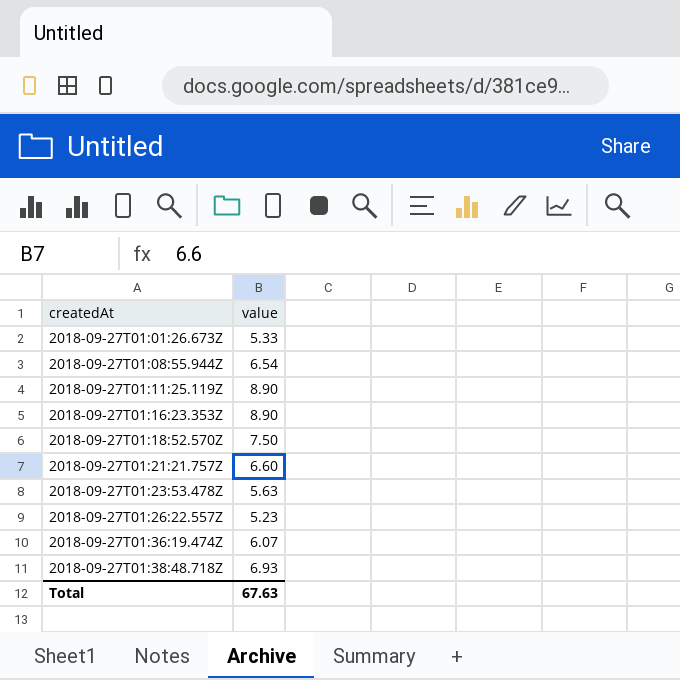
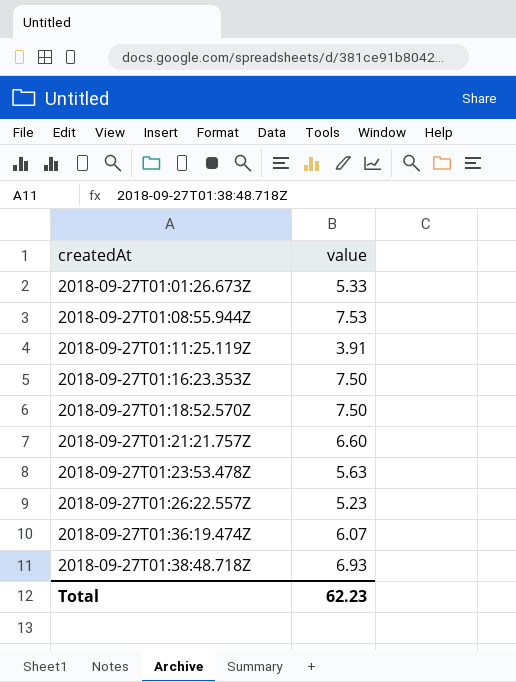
2018-09-27T01:08:55.944Z | value: 6.54 -> 7.53
2018-09-27T01:11:25.119Z | value: 8.90 -> 3.91
2018-09-27T01:16:23.353Z | value: 8.90 -> 7.50
Total | value: 67.63 -> 62.23

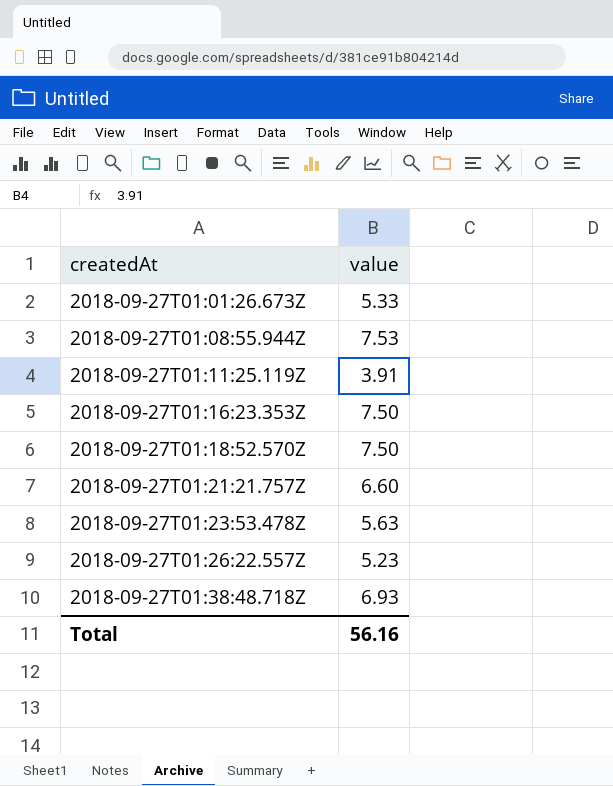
row 2018-09-27T01:36:19.474Z: 6.07 -> none
Total | value: 62.23 -> 56.16

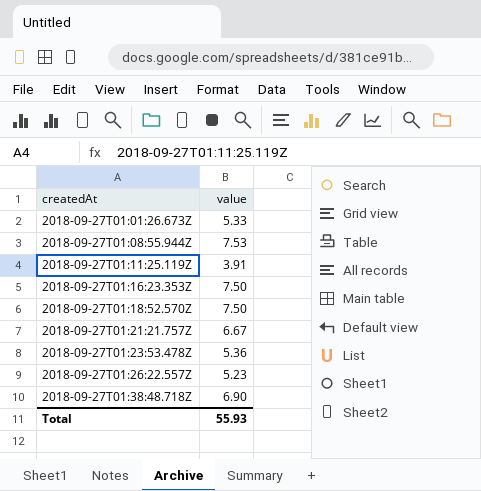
2018-09-27T01:21:21.757Z | value: 6.60 -> 6.67
2018-09-27T01:23:53.478Z | value: 5.63 -> 5.36
2018-09-27T01:38:48.718Z | value: 6.93 -> 6.90
Total | value: 56.16 -> 55.93

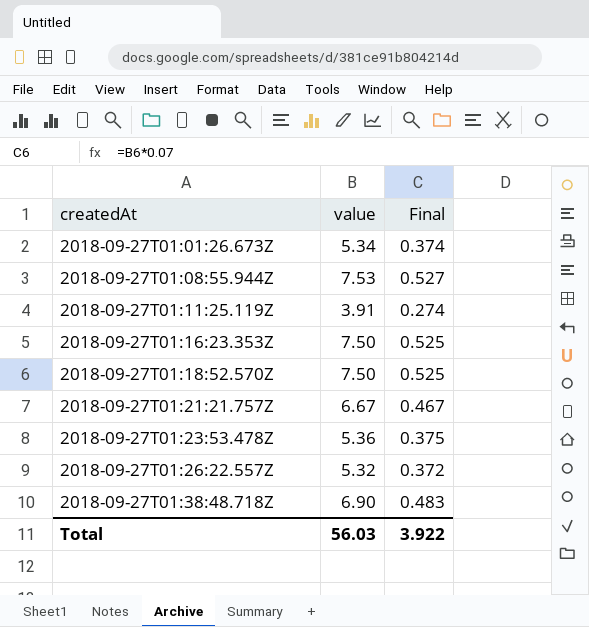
column Final | formula: none -> [value] * 0.07
2018-09-27T01:01:26.673Z | value: 5.33 -> 5.34
2018-09-27T01:26:22.557Z | value: 5.23 -> 5.32
Total | value: 55.93 -> 56.03

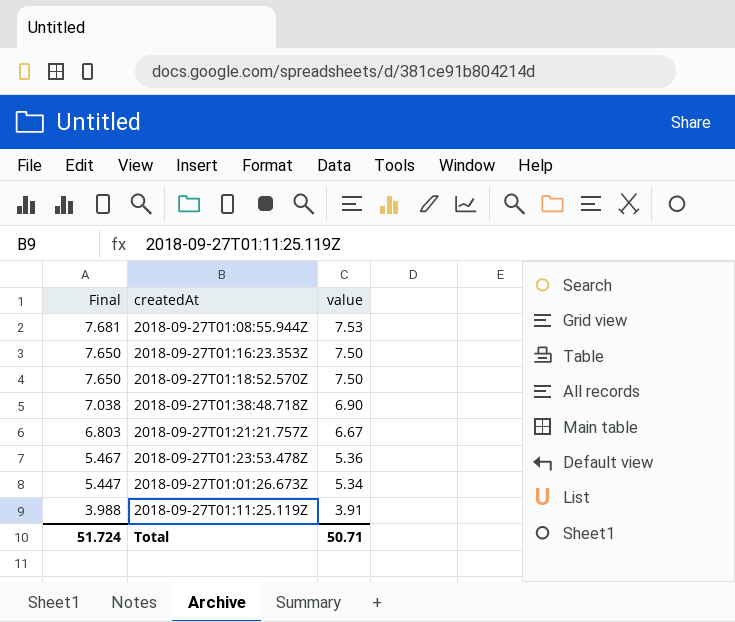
row order: createdAt ascending -> Final descending
column Final | formula: [value] * 0.07 -> [value] * 1.02
column Final | position: 3 -> 1
row 2018-09-27T01:26:22.557Z: 5.32 | 0.372 -> none
Total | Final: 3.922 -> 51.724
Total | value: 56.03 -> 50.71

